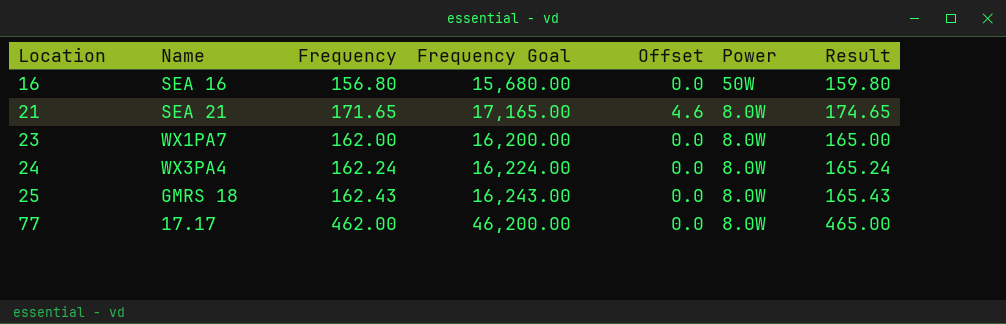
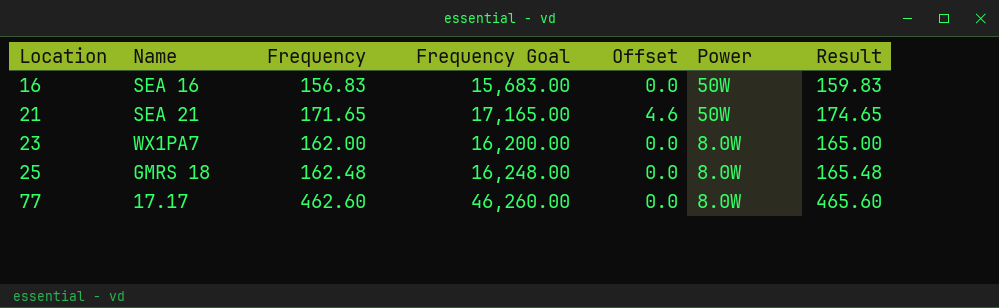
row 24: WX3PA4 | 162.24 | 16,224.00 | 0.0 | 8.0W | 165.24 -> none
16 | Frequency: 156.80 -> 156.83
16 | Frequency Goal: 15,680.00 -> 15,683.00
16 | Result: 159.80 -> 159.83
21 | Power: 8.0W -> 50W
25 | Frequency: 162.43 -> 162.48
25 | Frequency Goal: 16,243.00 -> 16,248.00
25 | Result: 165.43 -> 165.48
77 | Frequency: 462.00 -> 462.60
77 | Frequency Goal: 46,200.00 -> 46,260.00
77 | Result: 465.00 -> 465.60

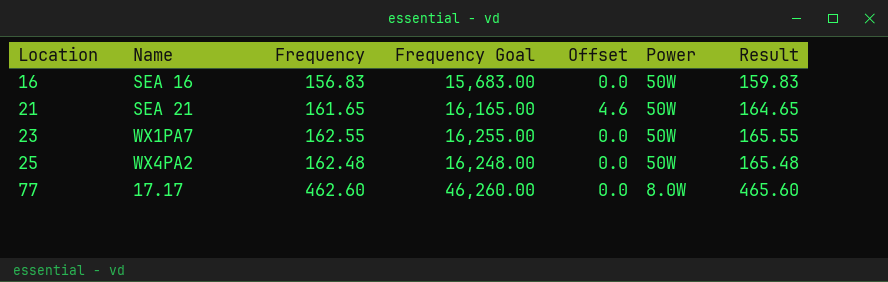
21 | Frequency: 171.65 -> 161.65
21 | Frequency Goal: 17,165.00 -> 16,165.00
21 | Result: 174.65 -> 164.65
23 | Frequency: 162.00 -> 162.55
23 | Frequency Goal: 16,200.00 -> 16,255.00
23 | Power: 8.0W -> 50W
23 | Result: 165.00 -> 165.55
25 | Name: GMRS 18 -> WX4PA2
25 | Power: 8.0W -> 50W

